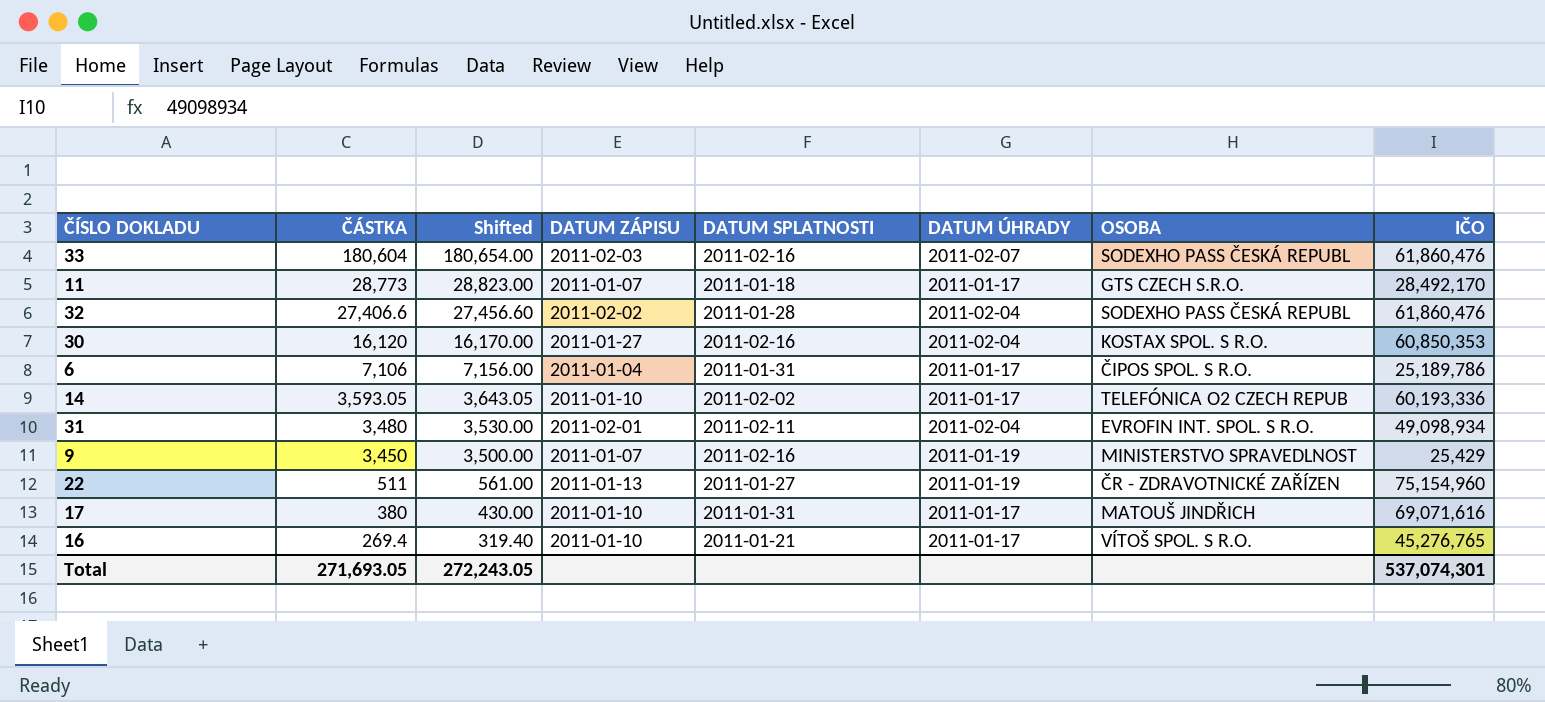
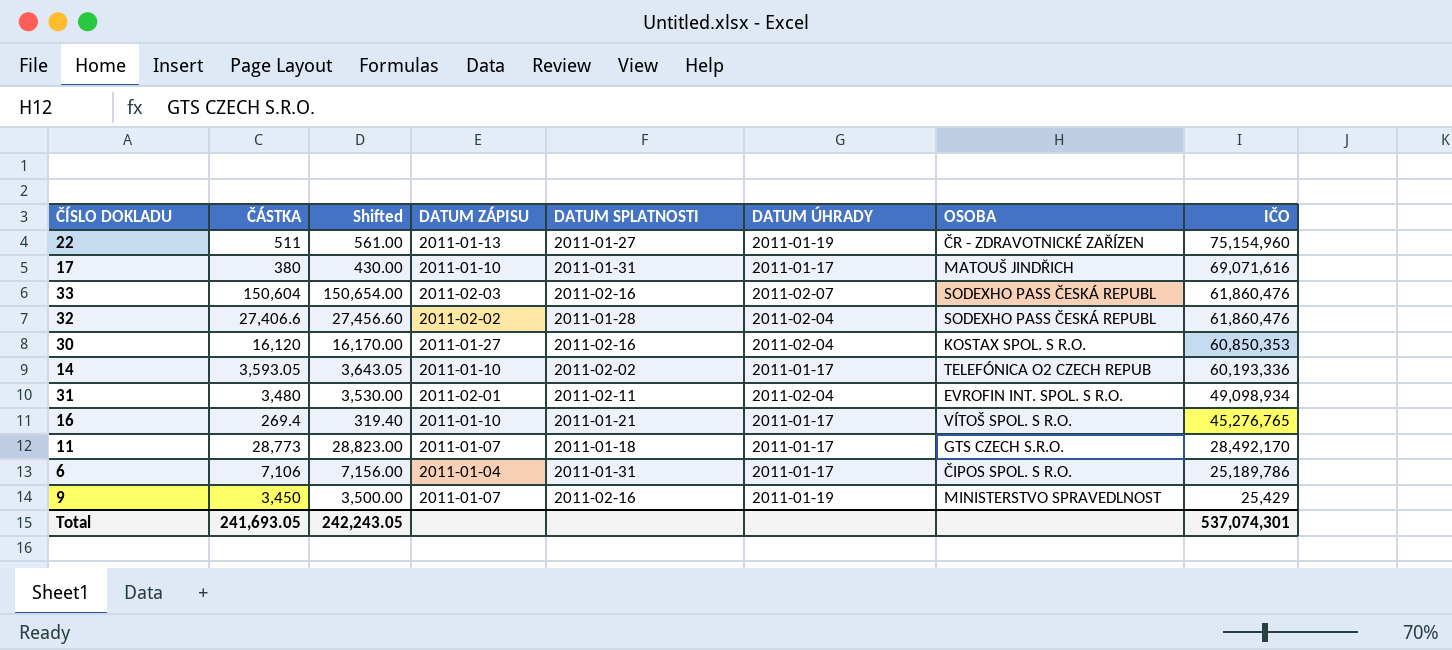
row order: ČÁSTKA descending -> IČO descending
33 | ČÁSTKA: 180,604 -> 150,604
33 | Shifted: 180,654.00 -> 150,654.00
Total | ČÁSTKA: 271,693.05 -> 241,693.05
Total | Shifted: 272,243.05 -> 242,243.05

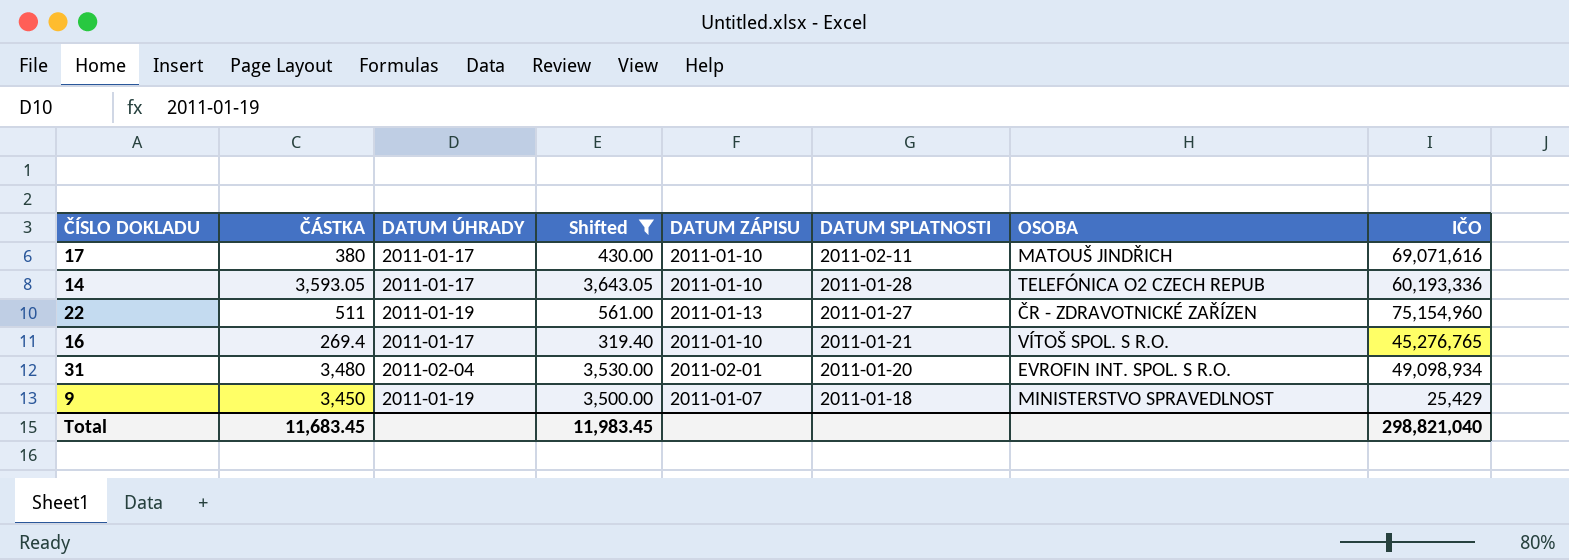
filter: none -> Shifted <= 3,643.05
row order: IČO descending -> DATUM SPLATNOSTI descending
column DATUM ÚHRADY | position: 6 -> 3
17 | DATUM SPLATNOSTI: 2011-01-31 -> 2011-02-11
14 | DATUM SPLATNOSTI: 2011-02-02 -> 2011-01-28
31 | DATUM SPLATNOSTI: 2011-02-11 -> 2011-01-20
9 | DATUM SPLATNOSTI: 2011-02-16 -> 2011-01-18
Total | ČÁSTKA: 241,693.05 -> 11,683.45
Total | Shifted: 242,243.05 -> 11,983.45
Total | IČO: 537,074,301 -> 298,821,040

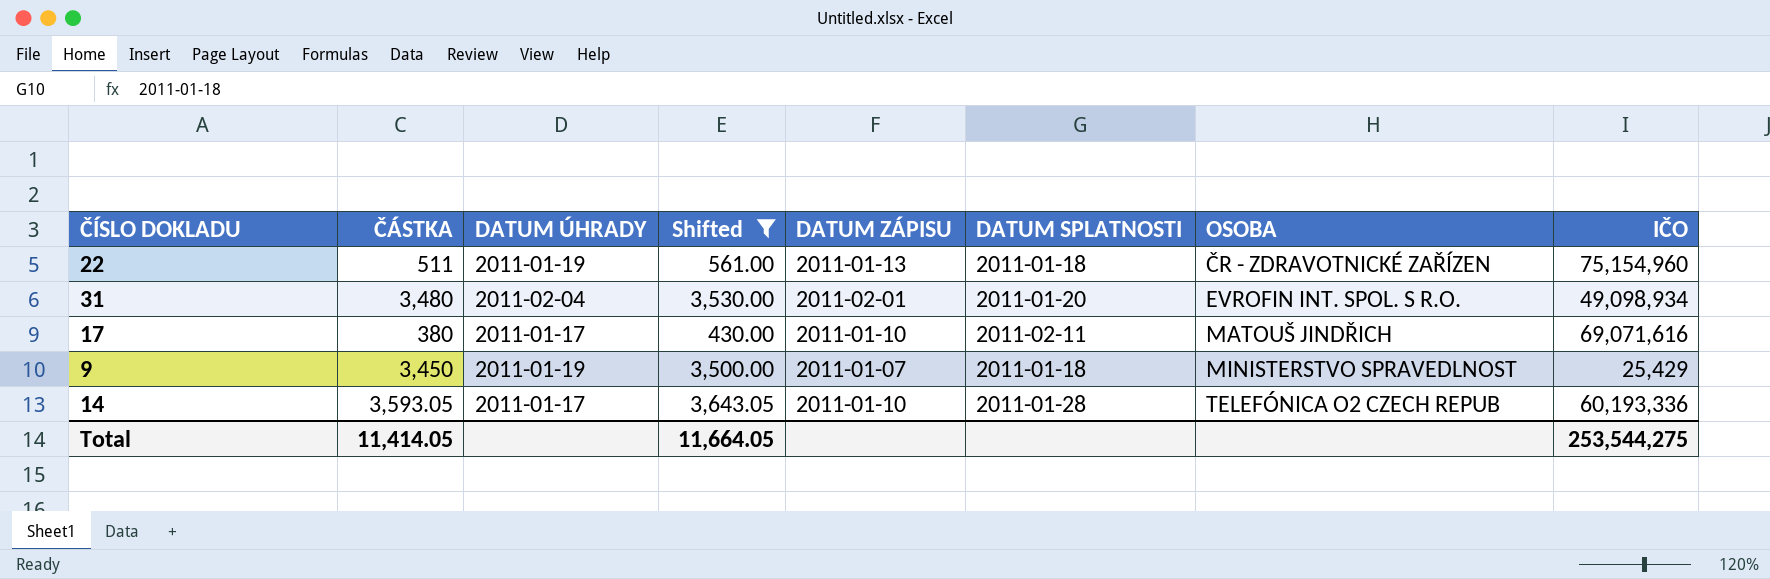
row order: DATUM SPLATNOSTI descending -> OSOBA ascending
row 16: 269.4 | 2011-01-17 | 319.40 | 2011-01-10 | 2011-01-21 | VÍTOŠ SPOL. S R.O. | 45,276,765 -> none
22 | DATUM SPLATNOSTI: 2011-01-27 -> 2011-01-18
Total | ČÁSTKA: 11,683.45 -> 11,414.05
Total | Shifted: 11,983.45 -> 11,664.05
Total | IČO: 298,821,040 -> 253,544,275

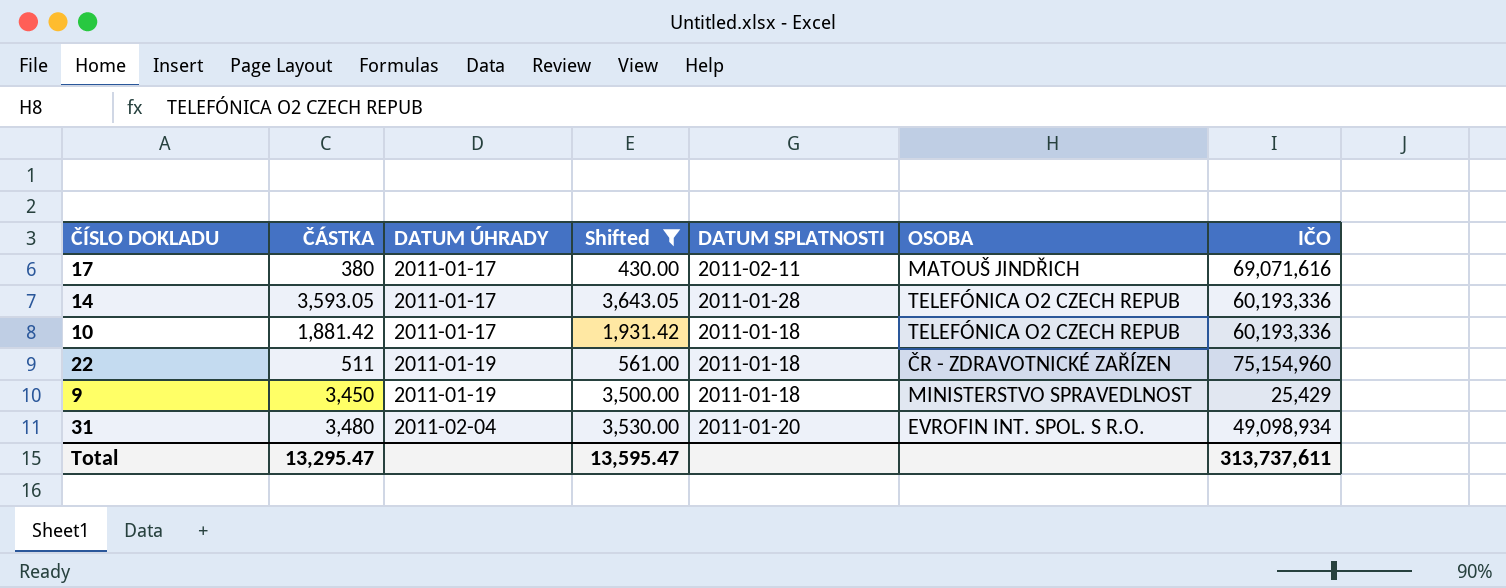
row order: OSOBA ascending -> DATUM ÚHRADY ascending
column DATUM ZÁPISU | position: 5 -> none
row 10: none -> 1,881.42 | 2011-01-17 | 1,931.42 | 2011-01-18 | TELEFÓNICA O2 CZECH REPUB | 60,193,336
Total | ČÁSTKA: 11,414.05 -> 13,295.47
Total | Shifted: 11,664.05 -> 13,595.47
Total | IČO: 253,544,275 -> 313,737,611

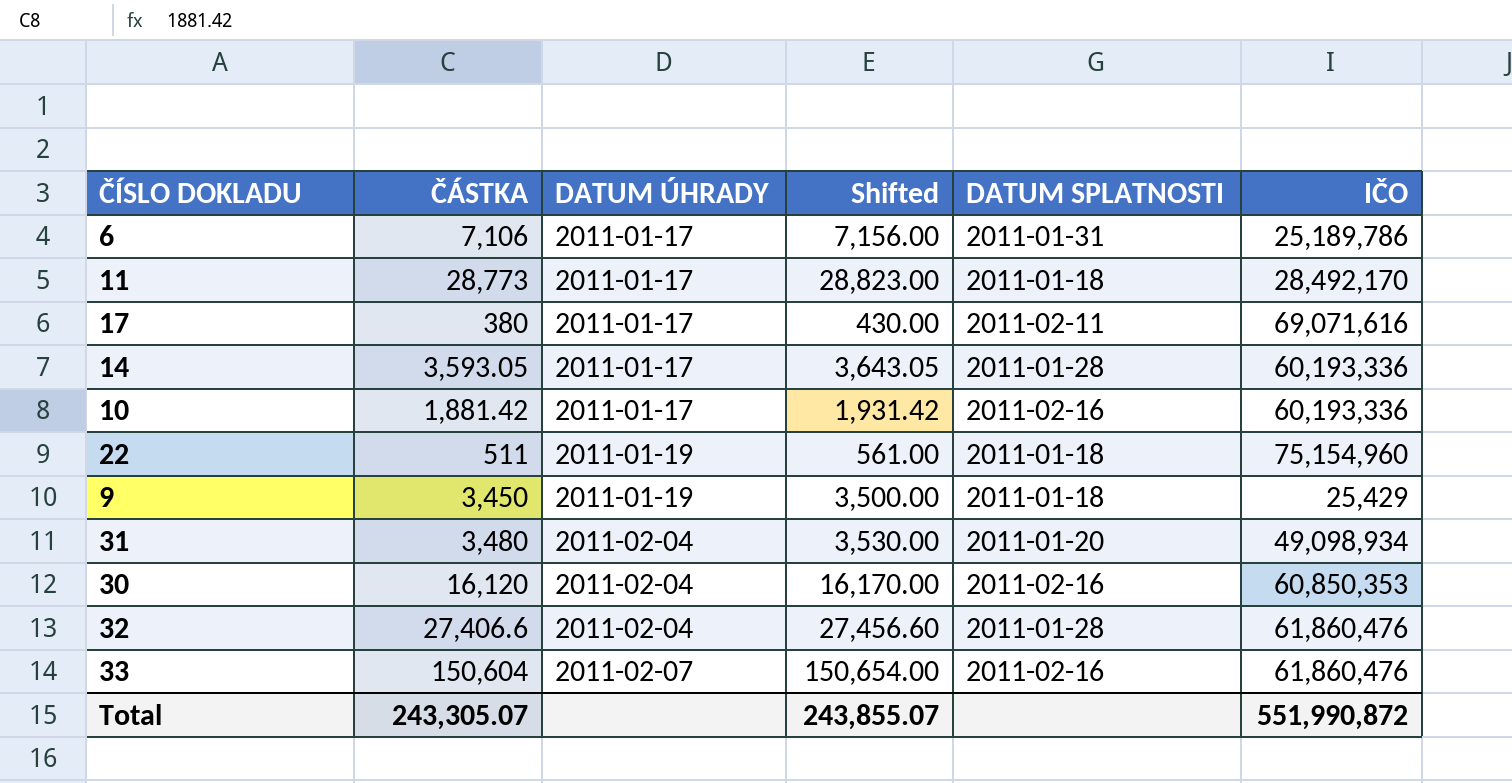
filter: Shifted <= 3,643.05 -> none
column OSOBA | position: 6 -> none
10 | DATUM SPLATNOSTI: 2011-01-18 -> 2011-02-16
Total | ČÁSTKA: 13,295.47 -> 243,305.07
Total | Shifted: 13,595.47 -> 243,855.07
Total | IČO: 313,737,611 -> 551,990,872

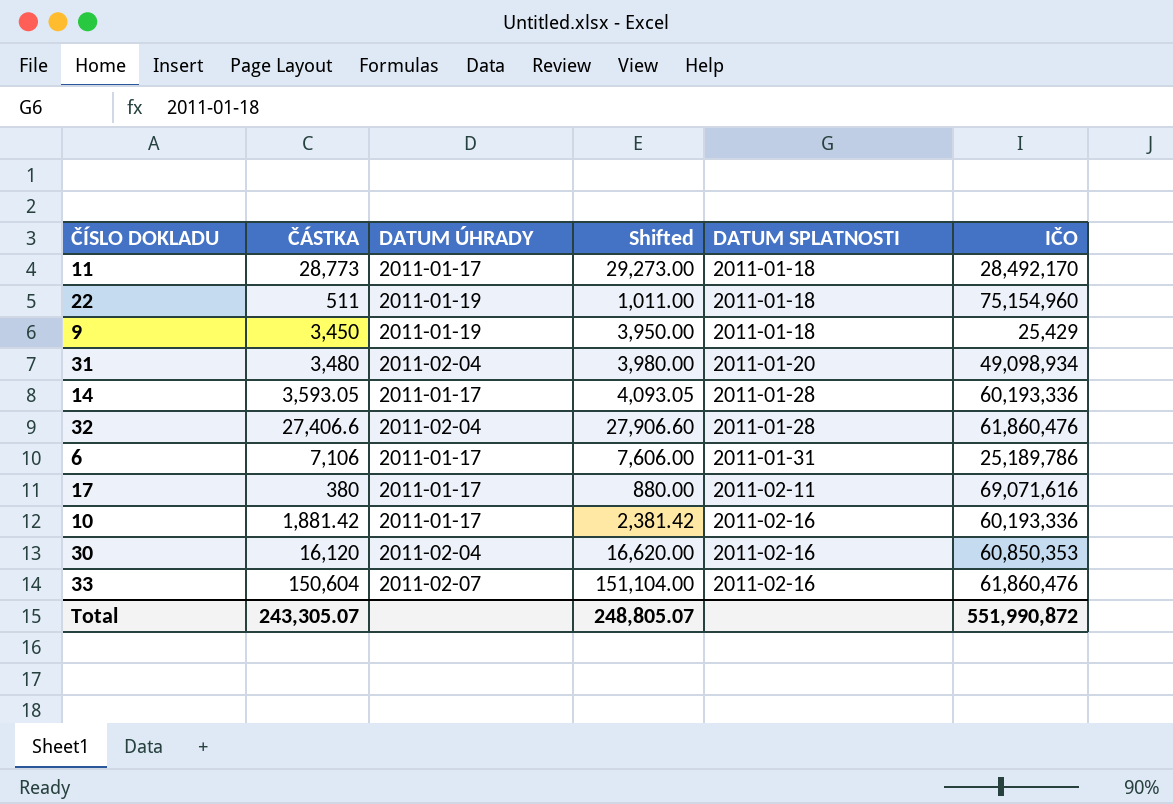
row order: DATUM ÚHRADY ascending -> DATUM SPLATNOSTI ascending
column Shifted | formula: [ČÁSTKA] + 50 -> [ČÁSTKA] + 500
Total | Shifted: 243,855.07 -> 248,805.07

